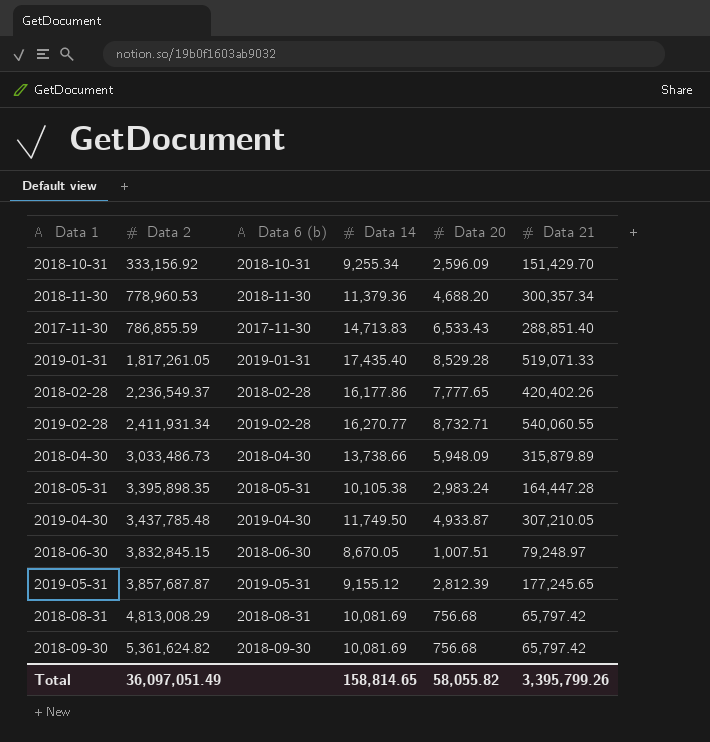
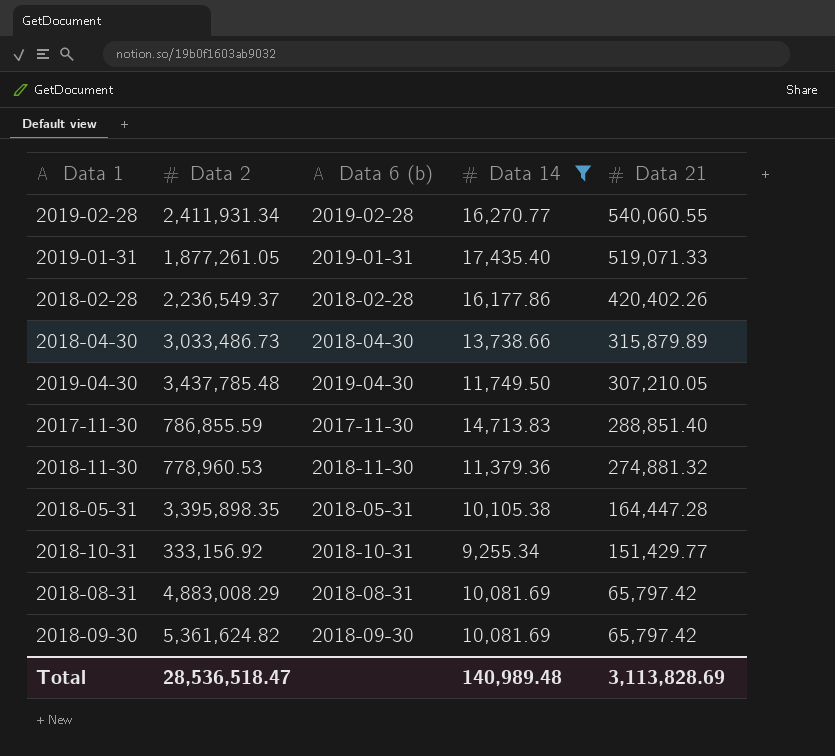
filter: none -> Data 14 >= 9,255.34
row order: Data 2 ascending -> Data 21 descending
column Data 20 | position: 5 -> none
2019-01-31 | Data 2: 1,817,261.05 -> 1,877,261.05
2018-11-30 | Data 21: 300,357.34 -> 274,881.32
2018-10-31 | Data 21: 151,429.70 -> 151,429.77
2018-08-31 | Data 2: 4,813,008.29 -> 4,883,008.29
Total | Data 2: 36,097,051.49 -> 28,536,518.47
Total | Data 14: 158,814.65 -> 140,989.48
Total | Data 21: 3,395,799.26 -> 3,113,828.69

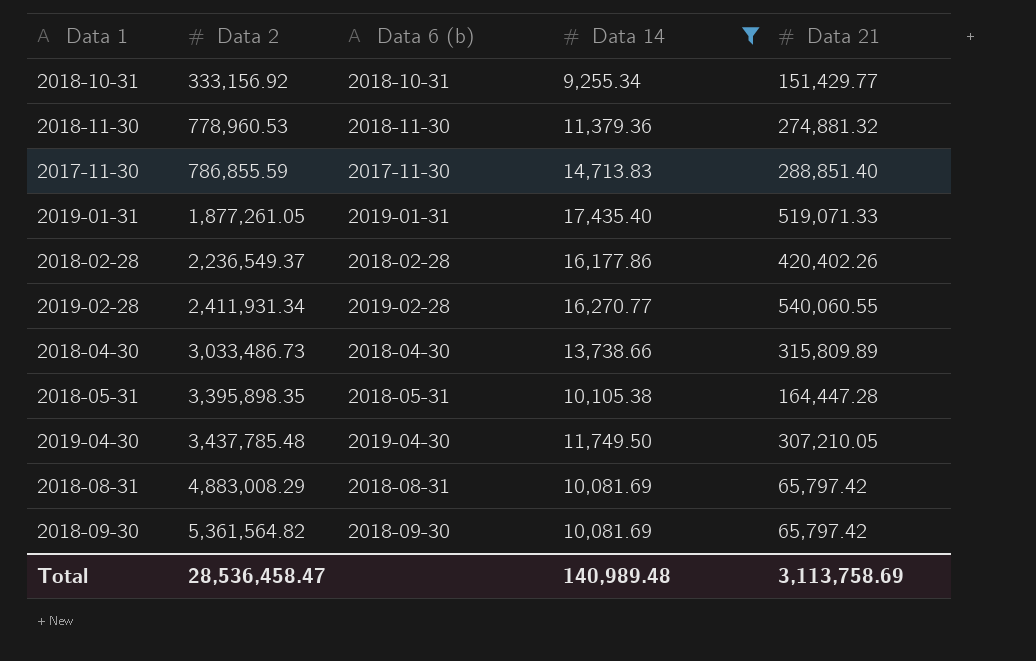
row order: Data 21 descending -> Data 2 ascending
2018-04-30 | Data 21: 315,879.89 -> 315,809.89
2018-09-30 | Data 2: 5,361,624.82 -> 5,361,564.82
Total | Data 2: 28,536,518.47 -> 28,536,458.47
Total | Data 21: 3,113,828.69 -> 3,113,758.69

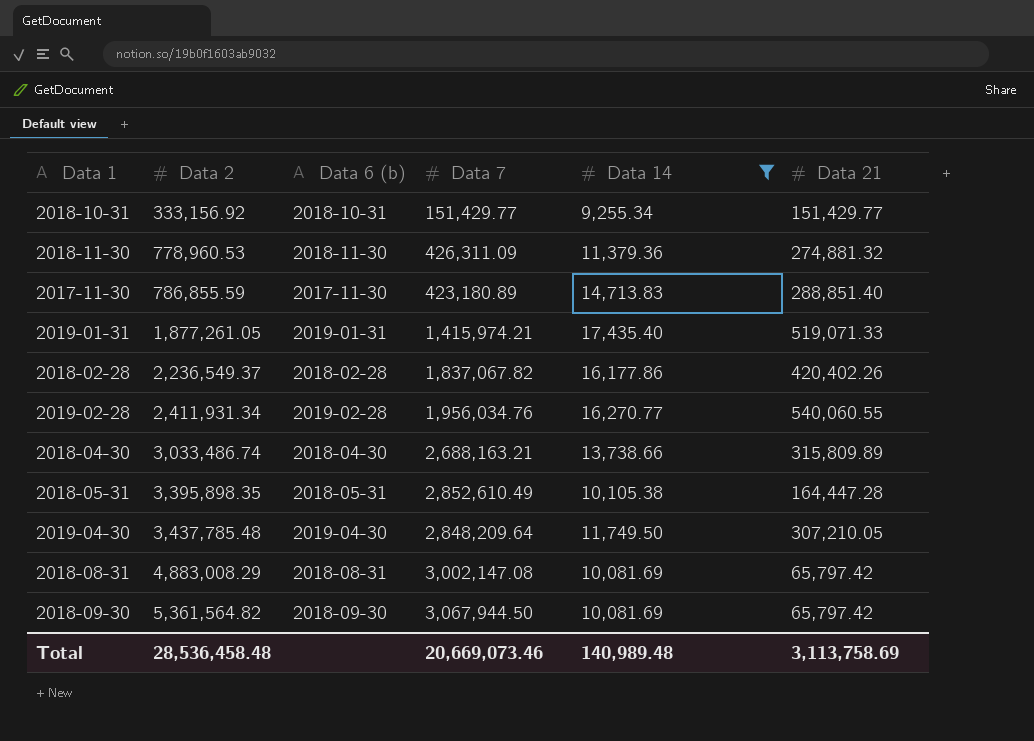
column Data 7 | position: none -> 4
2018-04-30 | Data 2: 3,033,486.73 -> 3,033,486.74
Total | Data 2: 28,536,458.47 -> 28,536,458.48

